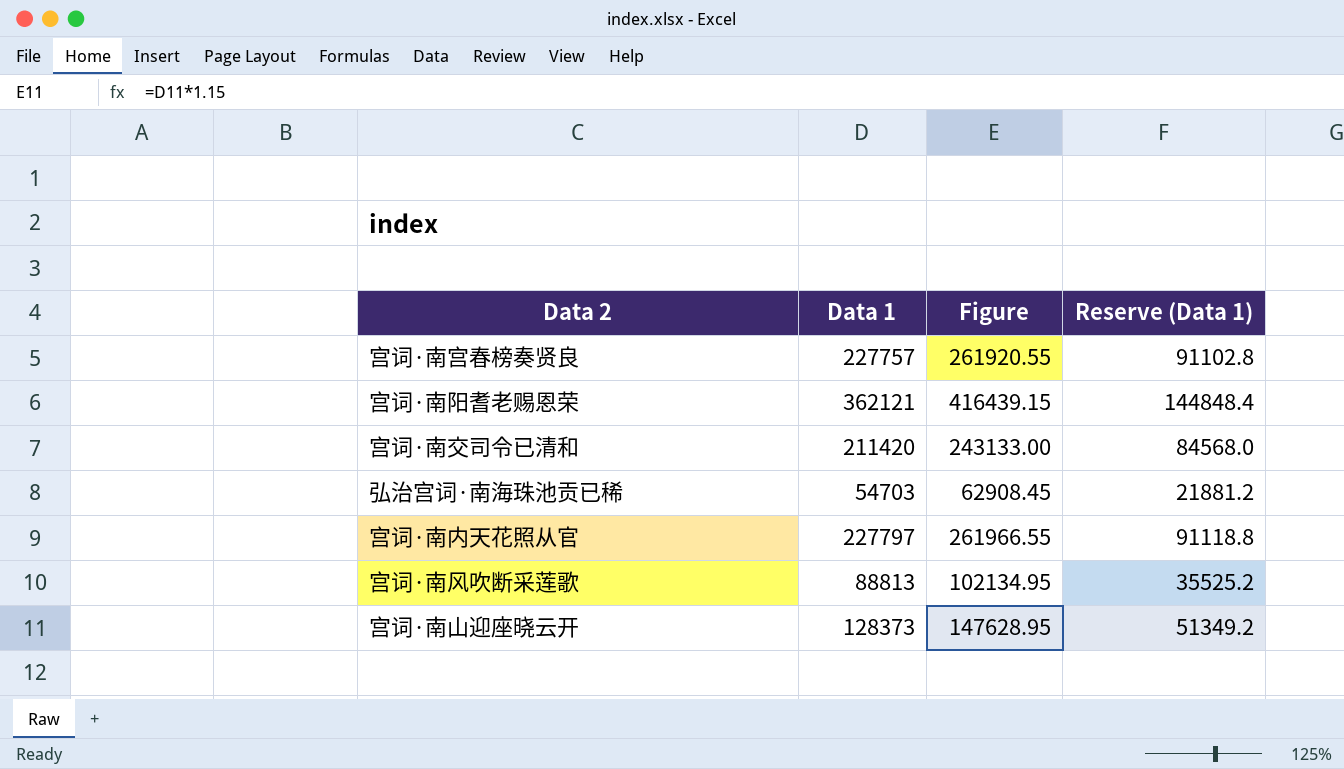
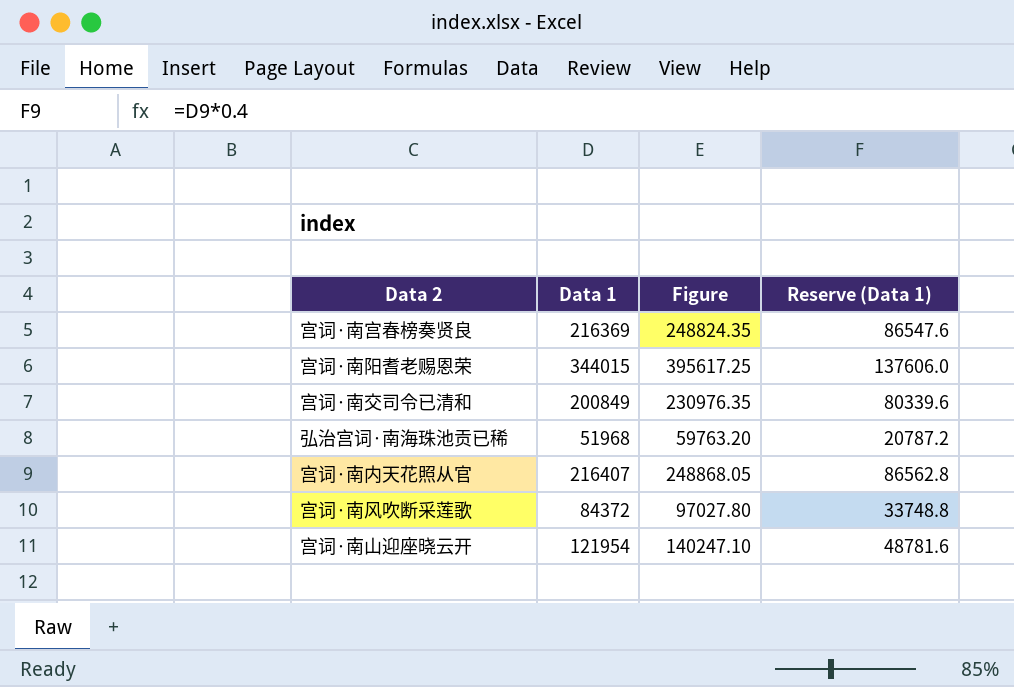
宫词·南宫春榜奏贤良 | Data 1: 227757 -> 216369
宫词·南宫春榜奏贤良 | Figure: 261920.55 -> 248824.35
宫词·南宫春榜奏贤良 | Reserve (Data 1): 91102.8 -> 86547.6
宫词·南阳耆老赐恩荣 | Data 1: 362121 -> 344015
宫词·南阳耆老赐恩荣 | Figure: 416439.15 -> 395617.25
宫词·南阳耆老赐恩荣 | Reserve (Data 1): 144848.4 -> 137606.0
宫词·南交司令已清和 | Data 1: 211420 -> 200849
宫词·南交司令已清和 | Figure: 243133.00 -> 230976.35
宫词·南交司令已清和 | Reserve (Data 1): 84568.0 -> 80339.6
弘治宫词·南海珠池贡已稀 | Data 1: 54703 -> 51968
弘治宫词·南海珠池贡已稀 | Figure: 62908.45 -> 59763.20
弘治宫词·南海珠池贡已稀 | Reserve (Data 1): 21881.2 -> 20787.2
宫词·南内天花照从官 | Data 1: 227797 -> 216407
宫词·南内天花照从官 | Figure: 261966.55 -> 248868.05
宫词·南内天花照从官 | Reserve (Data 1): 91118.8 -> 86562.8
宫词·南风吹断采莲歌 | Data 1: 88813 -> 84372
宫词·南风吹断采莲歌 | Figure: 102134.95 -> 97027.80
宫词·南风吹断采莲歌 | Reserve (Data 1): 35525.2 -> 33748.8
宫词·南山迎座晓云开 | Data 1: 128373 -> 121954
宫词·南山迎座晓云开 | Figure: 147628.95 -> 140247.10
宫词·南山迎座晓云开 | Reserve (Data 1): 51349.2 -> 48781.6

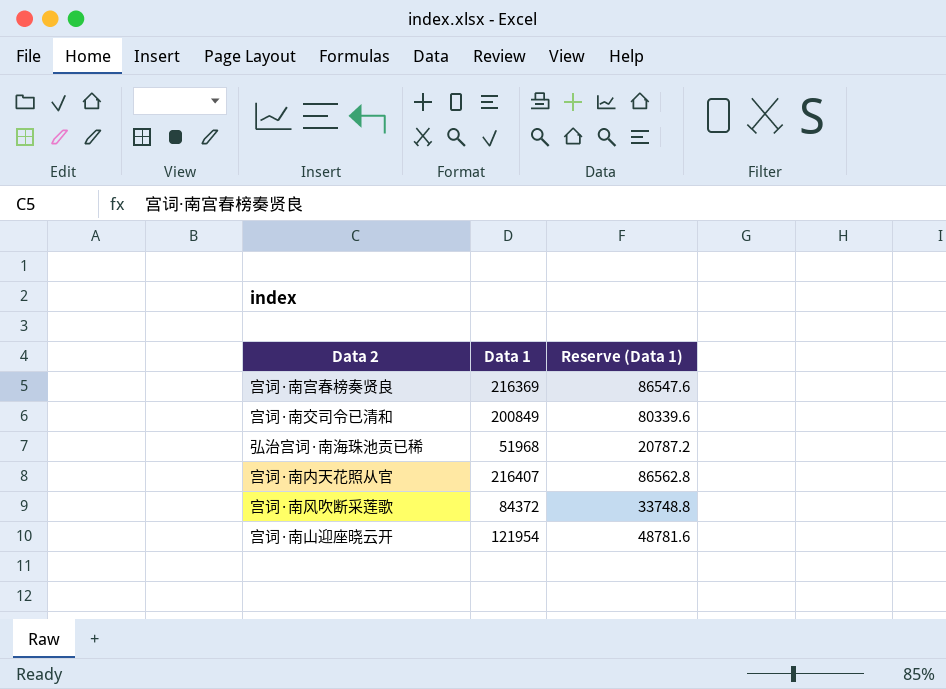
column Figure | formula: [Data 1] * 1.15 -> none
row 宫词·南阳耆老赐恩荣: 344015 | 395617.25 | 137606.0 -> none

